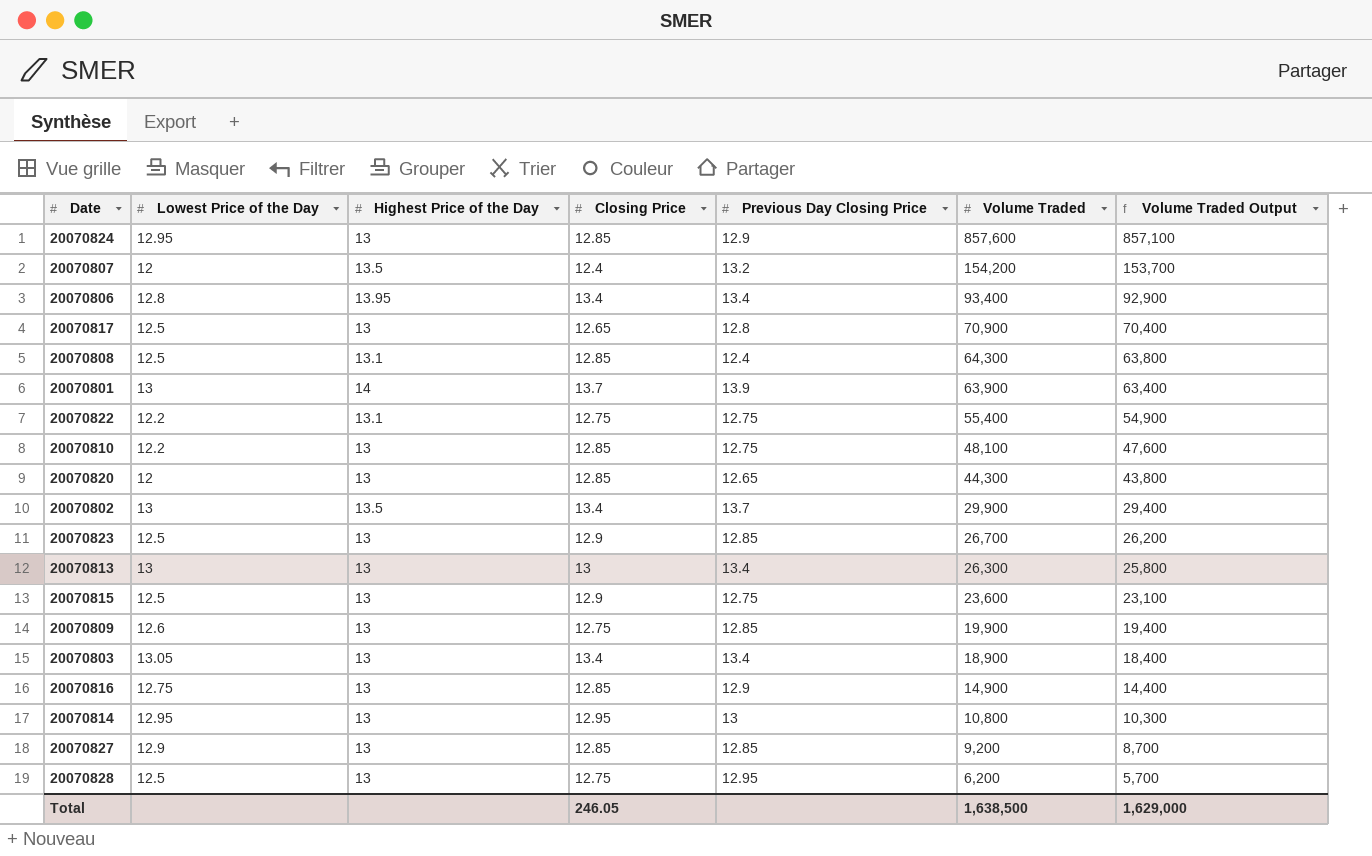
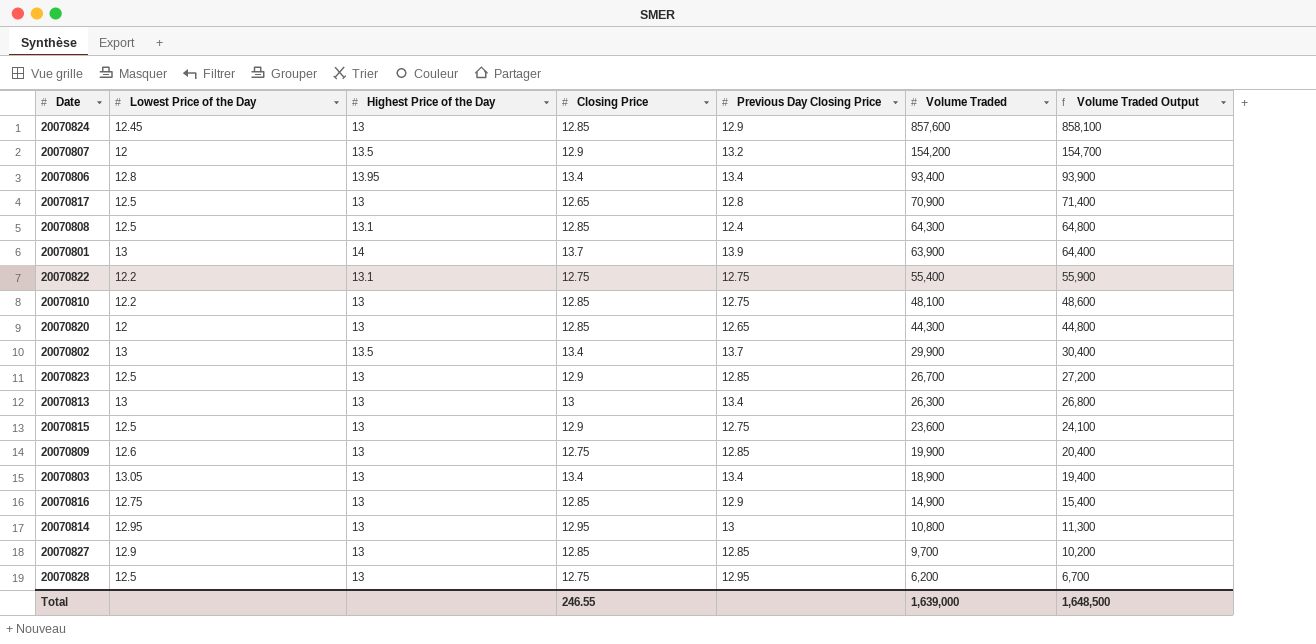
column Volume Traded Output | formula: [Volume Traded] - 500 -> [Volume Traded] + 500
20070824 | Lowest Price of the Day: 12.95 -> 12.45
20070807 | Closing Price: 12.4 -> 12.9
20070827 | Volume Traded: 9,200 -> 9,700
Total | Closing Price: 246.05 -> 246.55
Total | Volume Traded: 1,638,500 -> 1,639,000
Total | Volume Traded Output: 1,629,000 -> 1,648,500

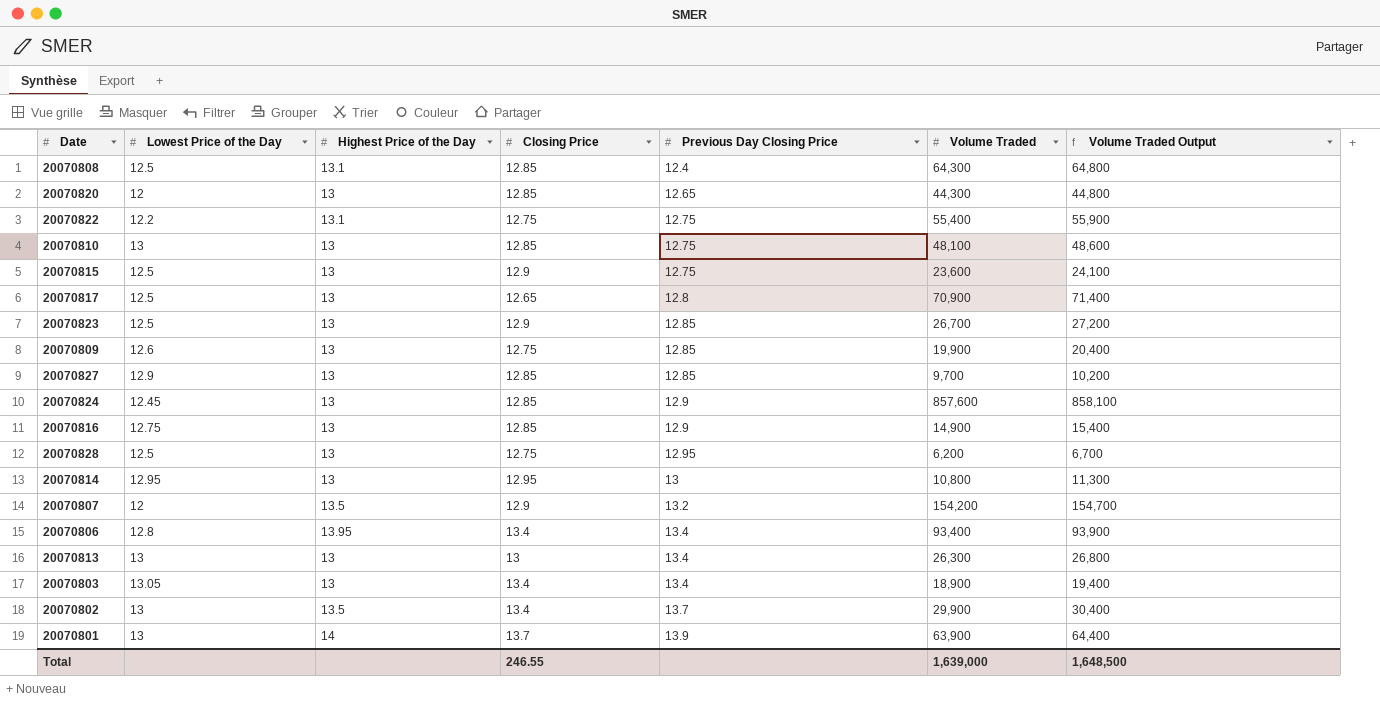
row order: Volume Traded descending -> Previous Day Closing Price ascending
20070810 | Lowest Price of the Day: 12.2 -> 13

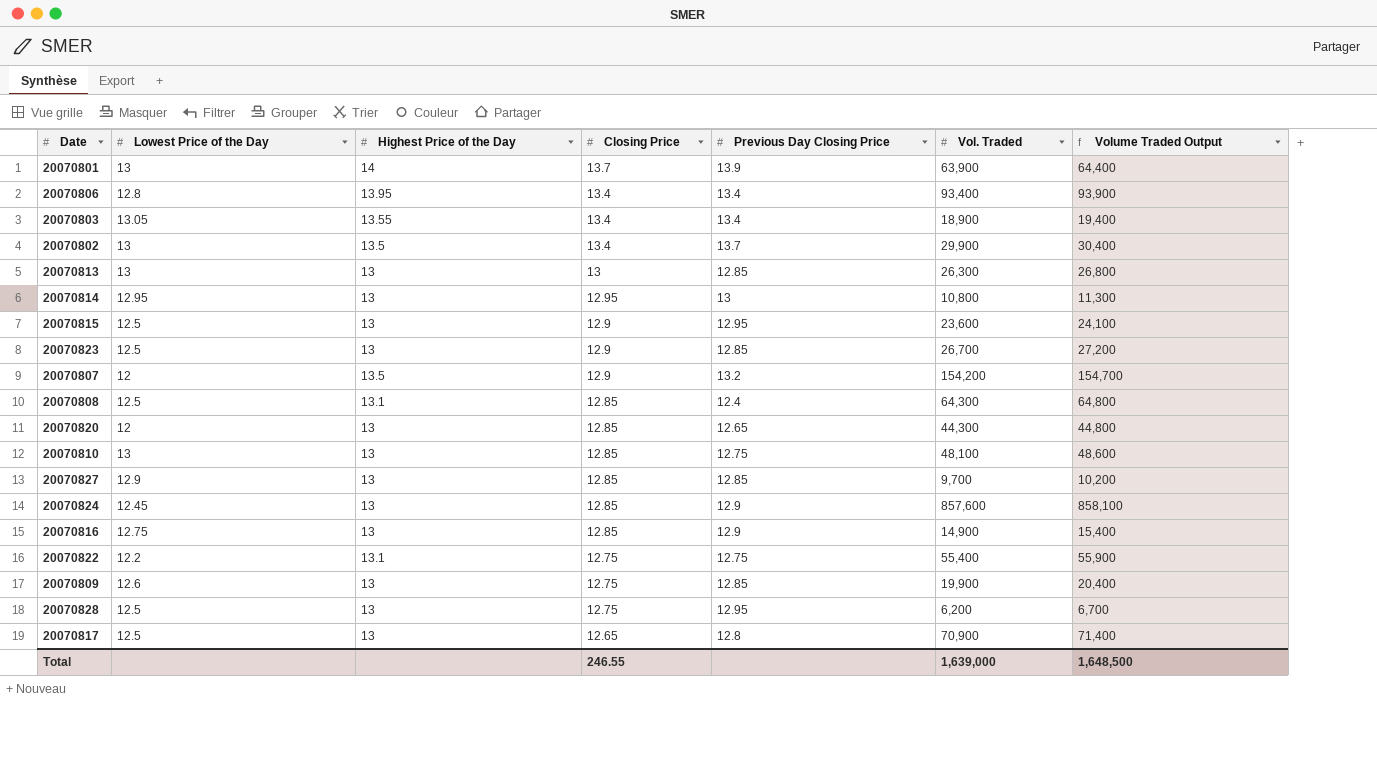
row order: Previous Day Closing Price ascending -> Closing Price descending
column name: Volume Traded -> Vol. Traded
20070803 | Highest Price of the Day: 13 -> 13.55
20070813 | Previous Day Closing Price: 13.4 -> 12.85
20070815 | Previous Day Closing Price: 12.75 -> 12.95

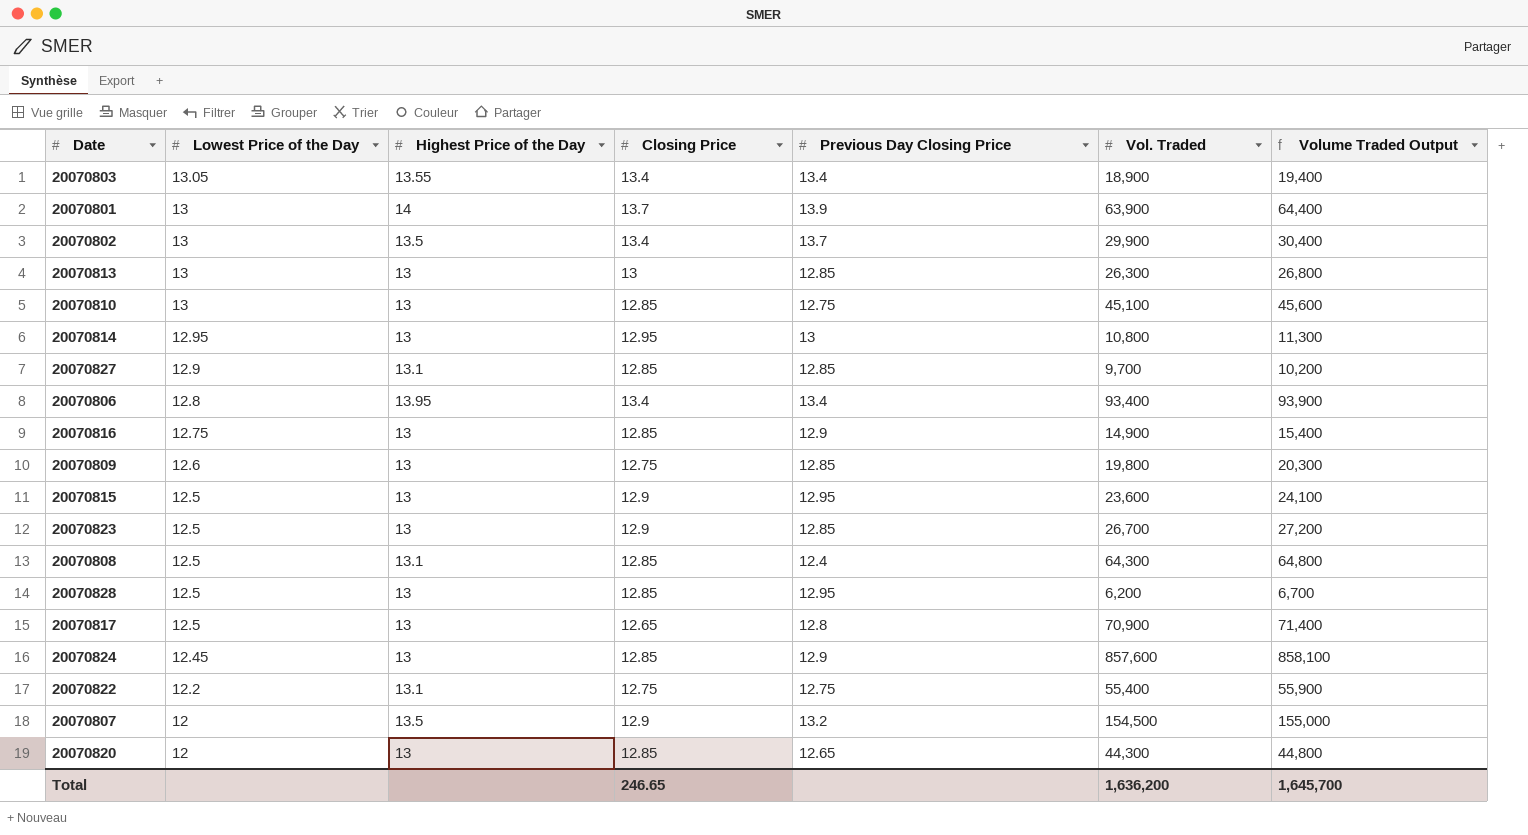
row order: Closing Price descending -> Lowest Price of the Day descending
20070810 | Vol. Traded: 48,100 -> 45,100
20070810 | Volume Traded Output: 48,600 -> 45,600
20070827 | Highest Price of the Day: 13 -> 13.1
20070809 | Vol. Traded: 19,900 -> 19,800
20070809 | Volume Traded Output: 20,400 -> 20,300
20070828 | Closing Price: 12.75 -> 12.85
20070807 | Vol. Traded: 154,200 -> 154,500
20070807 | Volume Traded Output: 154,700 -> 155,000
Total | Closing Price: 246.55 -> 246.65
Total | Vol. Traded: 1,639,000 -> 1,636,200
Total | Volume Traded Output: 1,648,500 -> 1,645,700

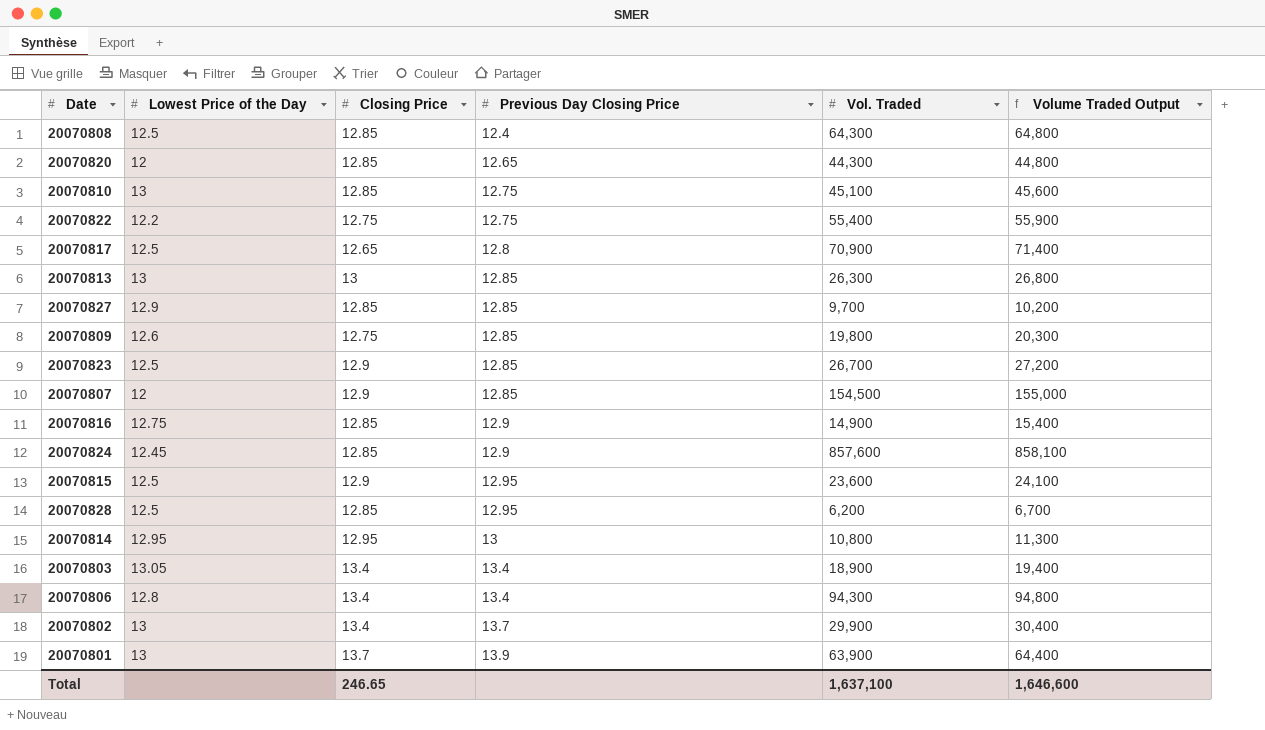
row order: Lowest Price of the Day descending -> Previous Day Closing Price ascending
column Highest Price of the Day | position: 3 -> none
20070807 | Previous Day Closing Price: 13.2 -> 12.85
20070806 | Vol. Traded: 93,400 -> 94,300
20070806 | Volume Traded Output: 93,900 -> 94,800
Total | Vol. Traded: 1,636,200 -> 1,637,100
Total | Volume Traded Output: 1,645,700 -> 1,646,600

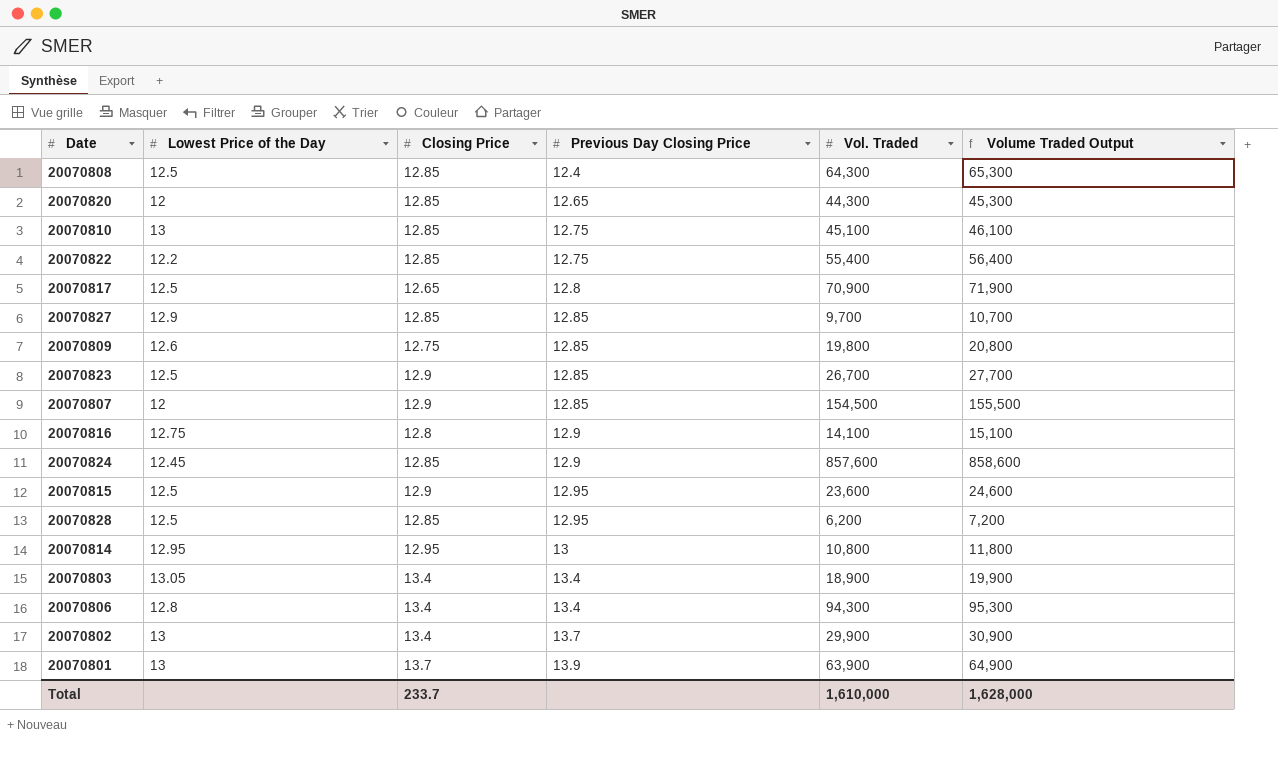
column Volume Traded Output | formula: [Vol. Traded] + 500 -> [Vol. Traded] + 1000
row 20070813: 13 | 13 | 12.85 | 26,300 | 26,800 -> none
20070822 | Closing Price: 12.75 -> 12.85
20070816 | Closing Price: 12.85 -> 12.8
20070816 | Vol. Traded: 14,900 -> 14,100
Total | Closing Price: 246.65 -> 233.7
Total | Vol. Traded: 1,637,100 -> 1,610,000
Total | Volume Traded Output: 1,646,600 -> 1,628,000

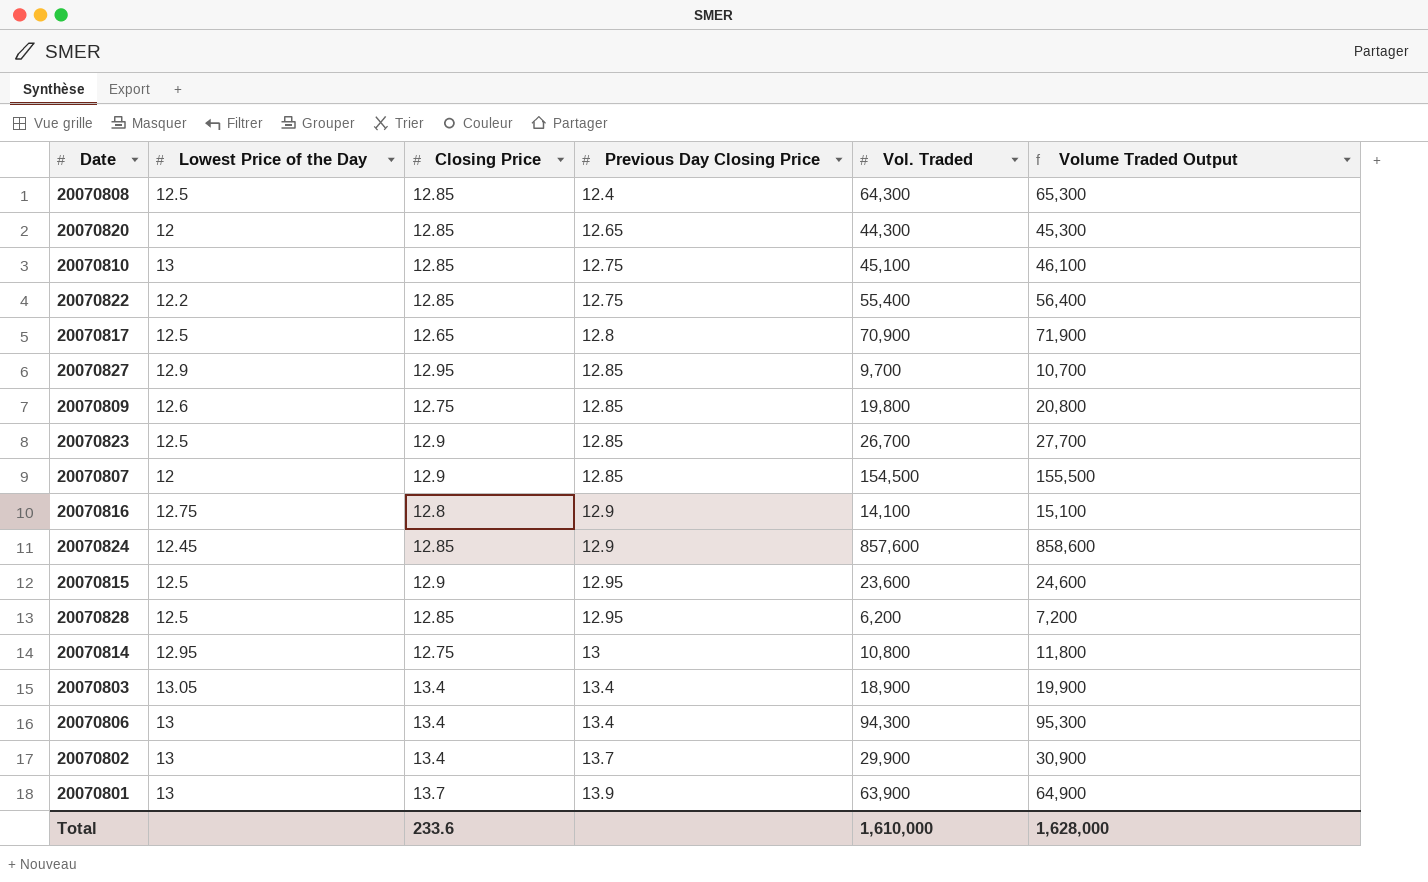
20070827 | Closing Price: 12.85 -> 12.95
20070814 | Closing Price: 12.95 -> 12.75
20070806 | Lowest Price of the Day: 12.8 -> 13
Total | Closing Price: 233.7 -> 233.6

